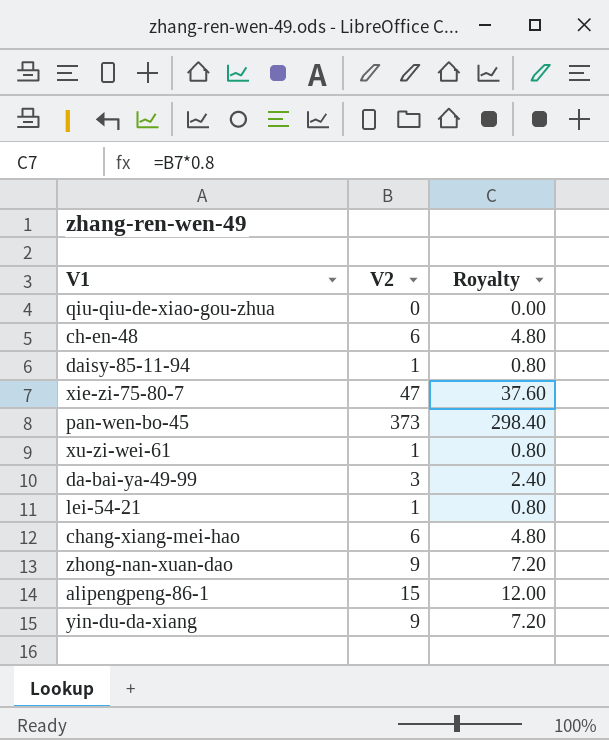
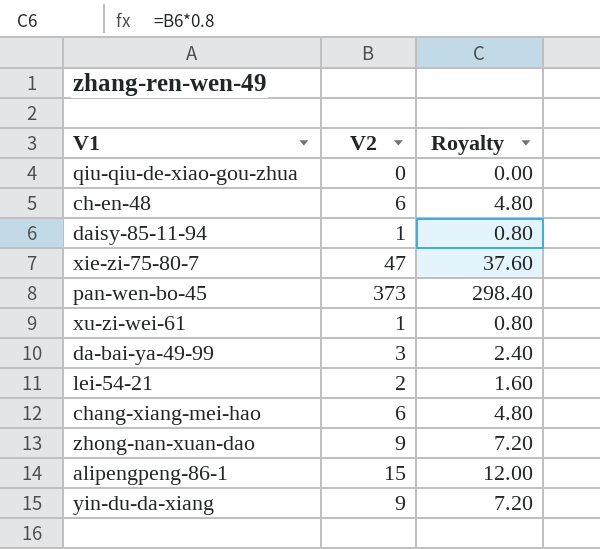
lei-54-21 | V2: 1 -> 2
lei-54-21 | Royalty: 0.80 -> 1.60

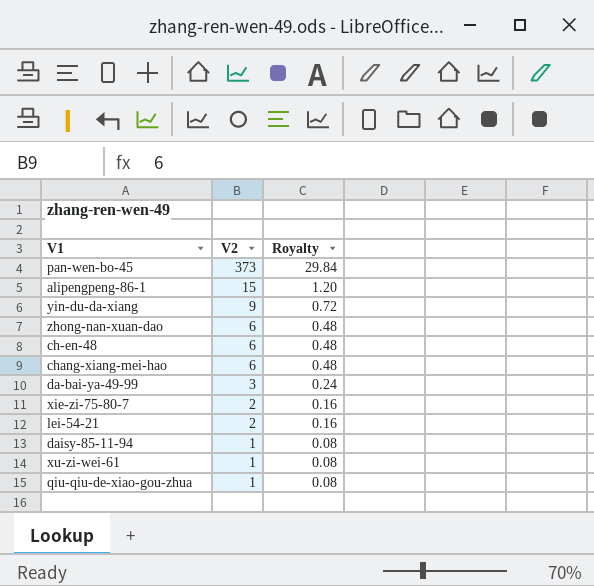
row order: none -> V2 descending
column Royalty | formula: [V2] * 0.8 -> [V2] * 0.08
zhong-nan-xuan-dao | V2: 9 -> 6
xie-zi-75-80-7 | V2: 47 -> 2
qiu-qiu-de-xiao-gou-zhua | V2: 0 -> 1

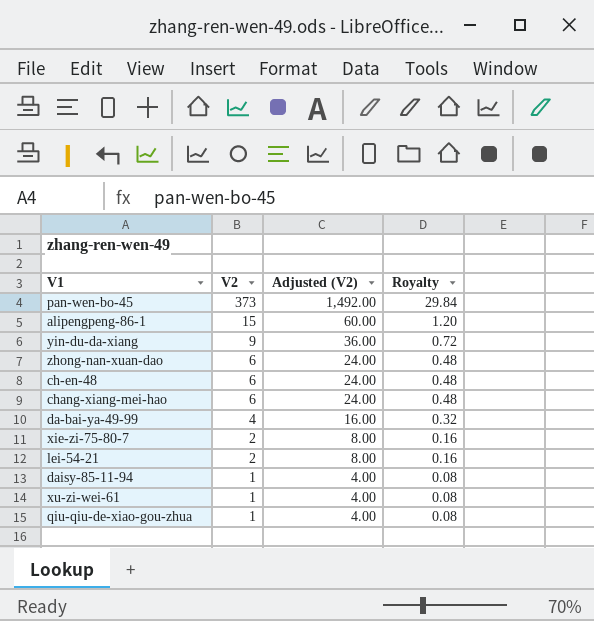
column Adjusted (V2) | formula: none -> [V2] * 4
da-bai-ya-49-99 | V2: 3 -> 4
da-bai-ya-49-99 | Royalty: 0.24 -> 0.32

